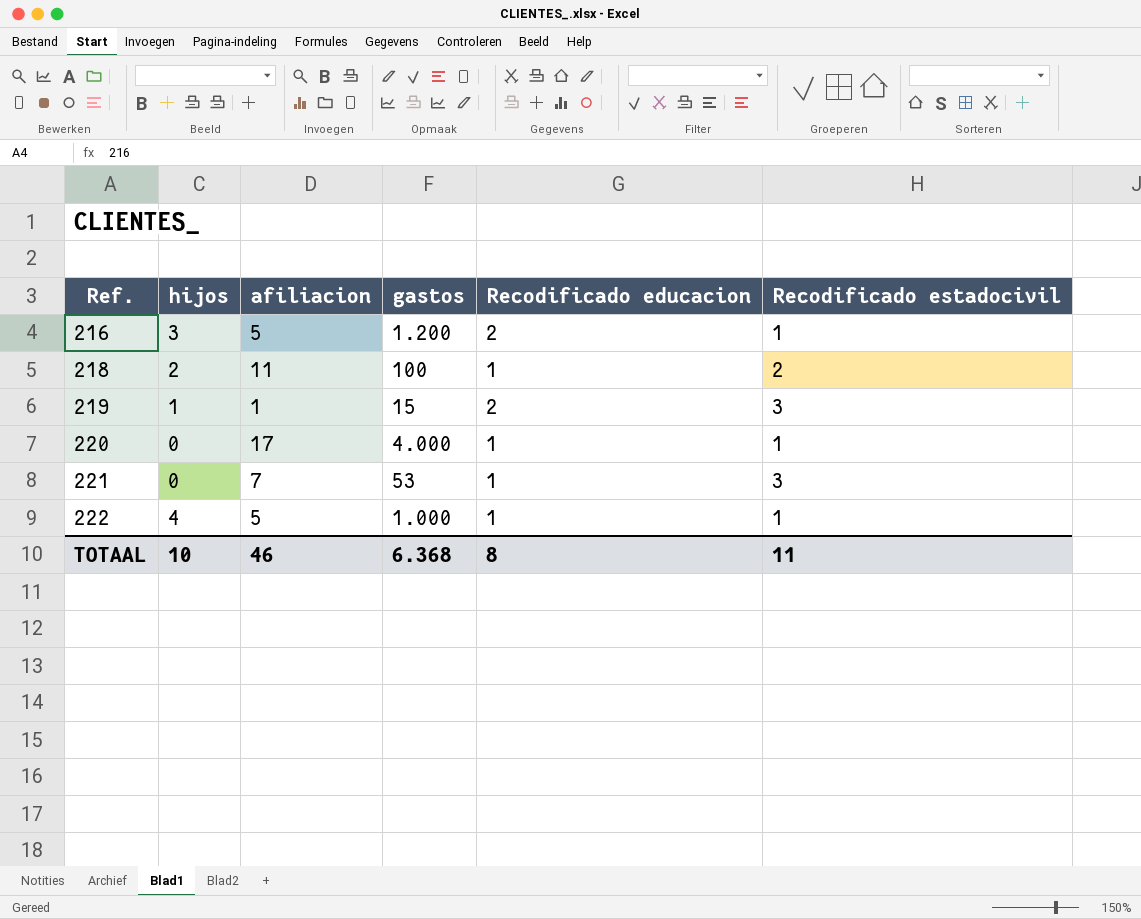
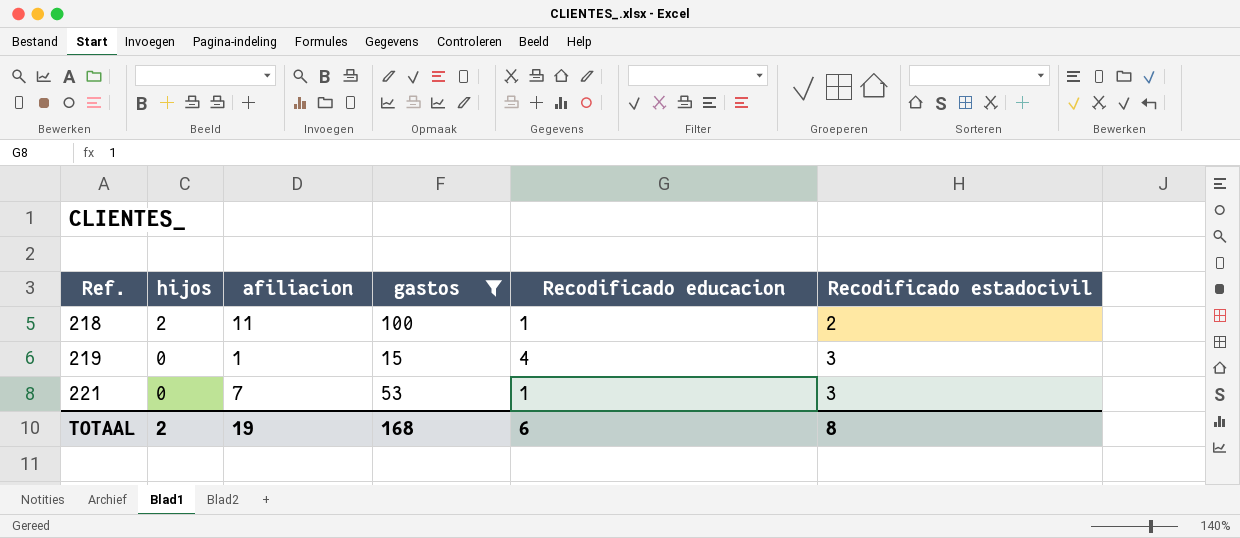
filter: none -> gastos <= 100
219 | hijos: 1 -> 0
219 | Recodificado educacion: 2 -> 4
TOTAAL | hijos: 10 -> 2
TOTAAL | afiliacion: 46 -> 19
TOTAAL | gastos: 6.368 -> 168
TOTAAL | Recodificado educacion: 8 -> 6
TOTAAL | Recodificado estadocivil: 11 -> 8

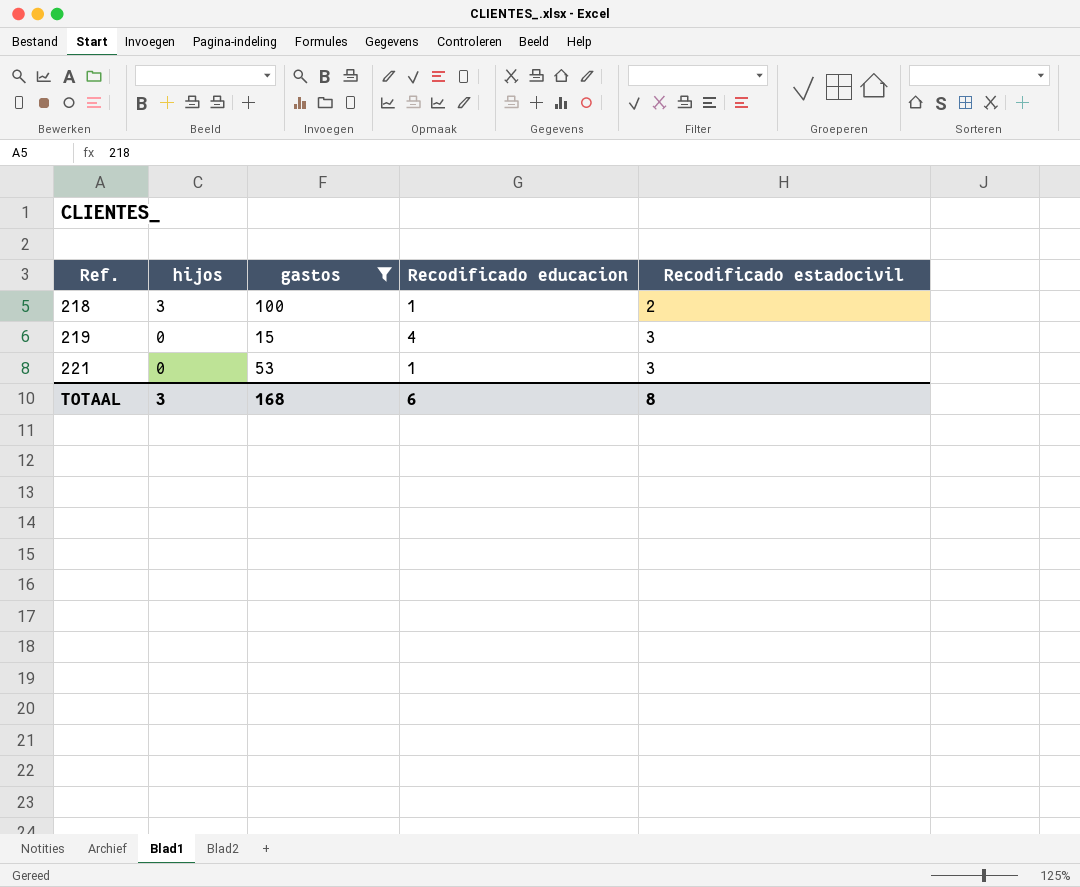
column afiliacion | position: 3 -> none
218 | hijos: 2 -> 3
TOTAAL | hijos: 2 -> 3

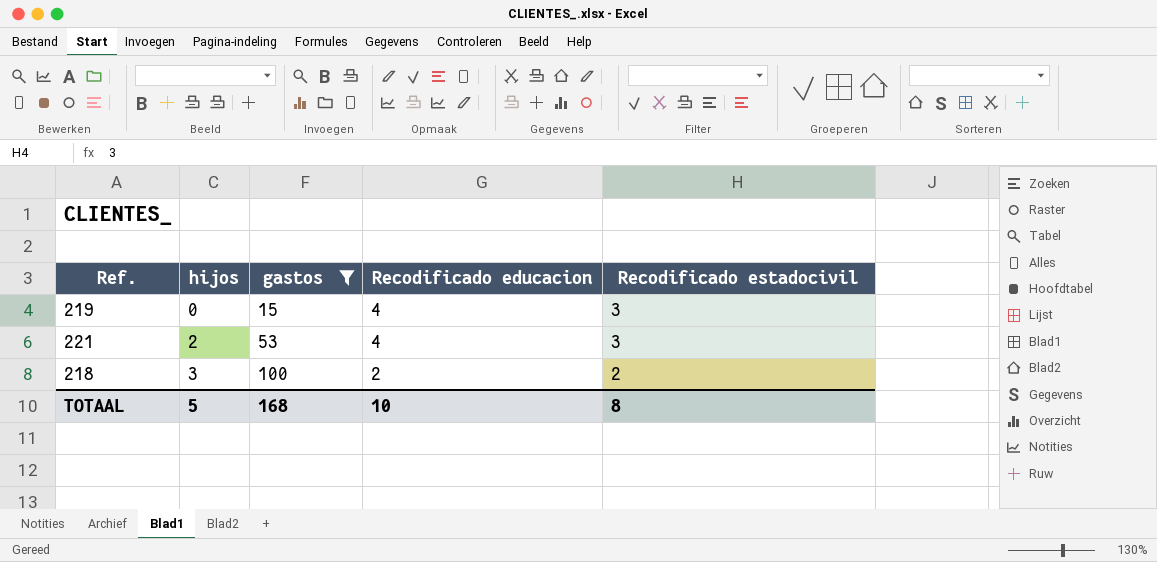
row order: Ref. ascending -> hijos ascending
221 | hijos: 0 -> 2
221 | Recodificado educacion: 1 -> 4
218 | Recodificado educacion: 1 -> 2
TOTAAL | hijos: 3 -> 5
TOTAAL | Recodificado educacion: 6 -> 10

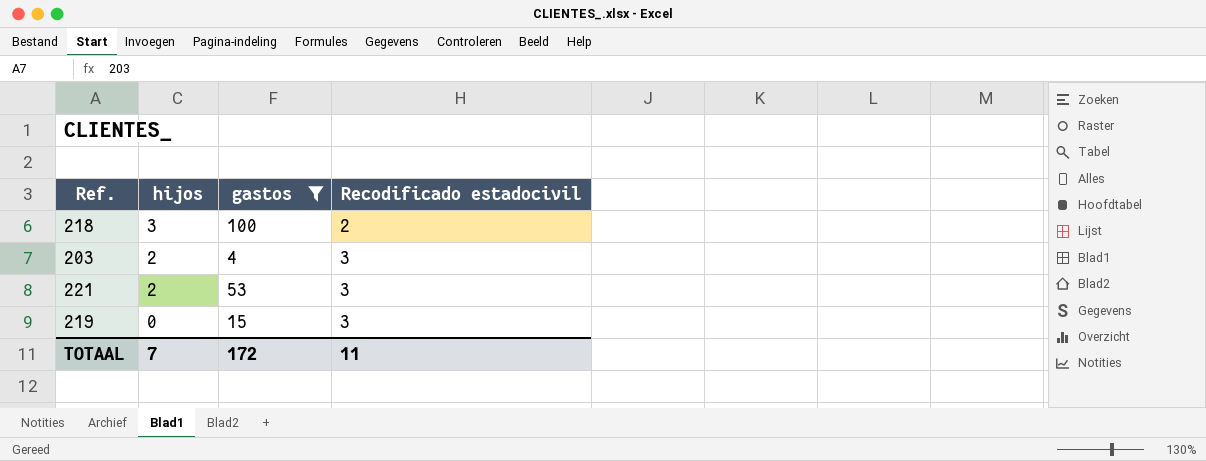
row order: hijos ascending -> hijos descending
column Recodificado educacion | position: 4 -> none
row 203: none -> 2 | 4 | 3
TOTAAL | hijos: 5 -> 7
TOTAAL | gastos: 168 -> 172
TOTAAL | Recodificado estadocivil: 8 -> 11

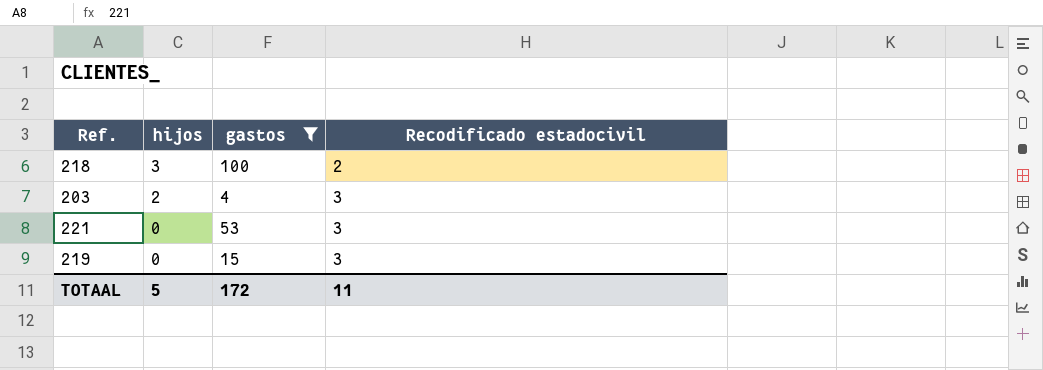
221 | hijos: 2 -> 0
TOTAAL | hijos: 7 -> 5

